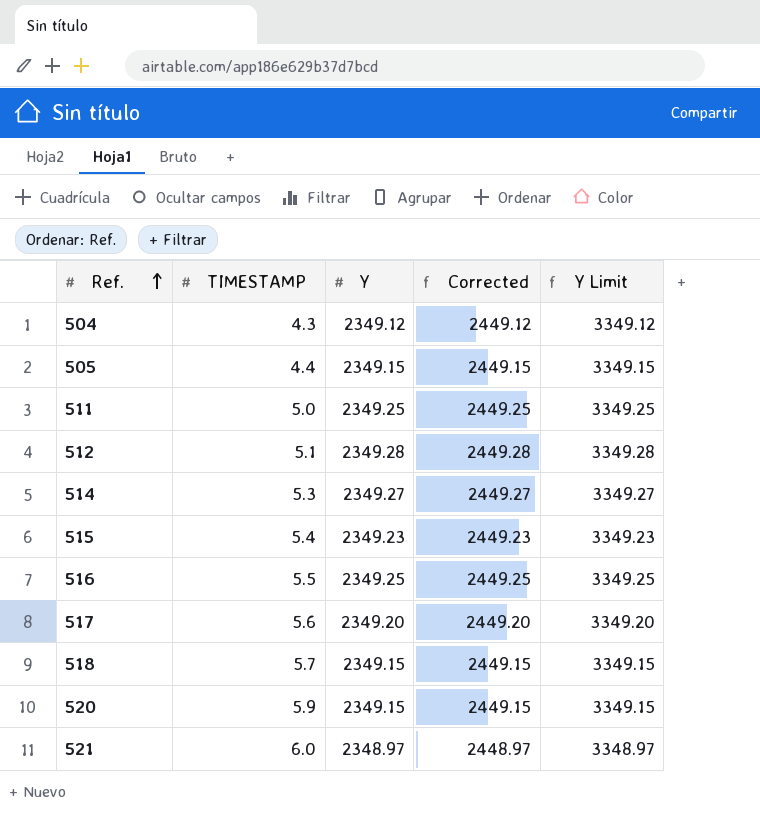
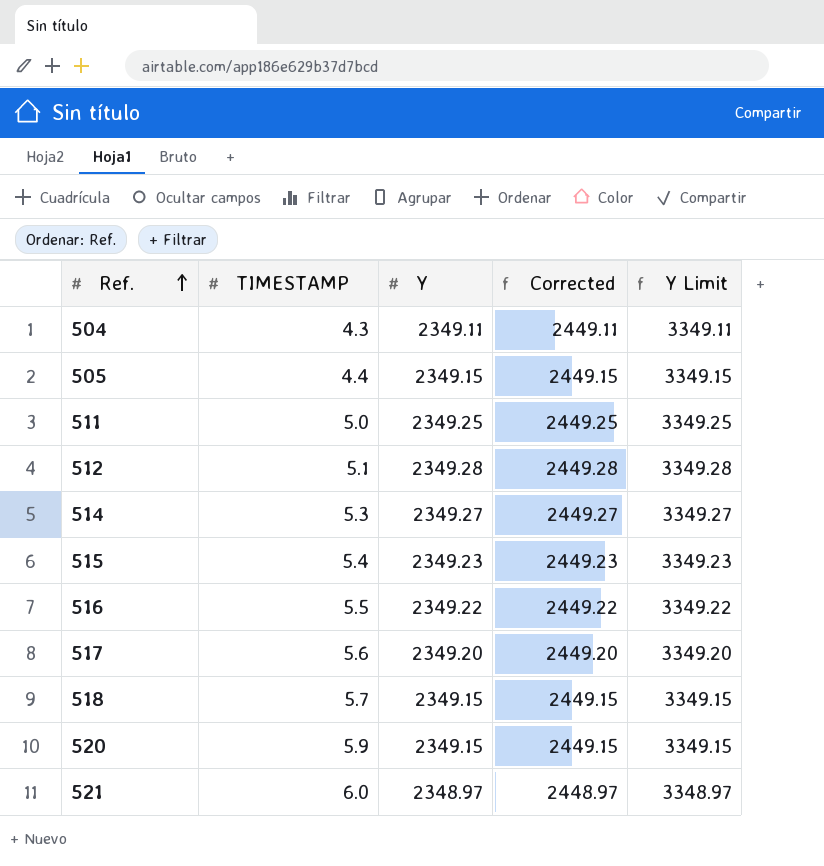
504 | Y: 2349.12 -> 2349.11
504 | Corrected: 2449.12 -> 2449.11
504 | Y Limit: 3349.12 -> 3349.11
516 | Y: 2349.25 -> 2349.22
516 | Corrected: 2449.25 -> 2449.22
516 | Y Limit: 3349.25 -> 3349.22

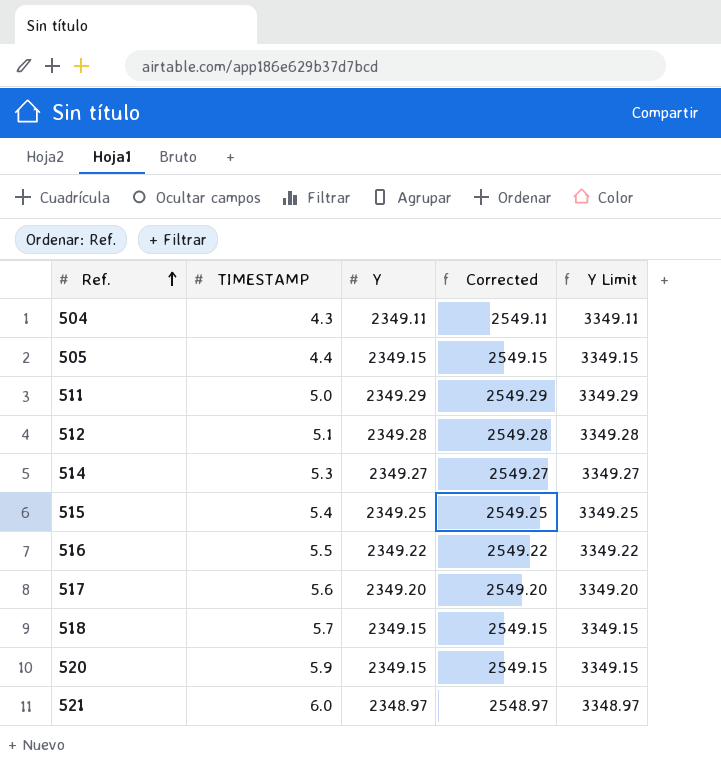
column Corrected | formula: [Y] + 100 -> [Y] + 200
511 | Y: 2349.25 -> 2349.29
511 | Y Limit: 3349.25 -> 3349.29
515 | Y: 2349.23 -> 2349.25
515 | Y Limit: 3349.23 -> 3349.25

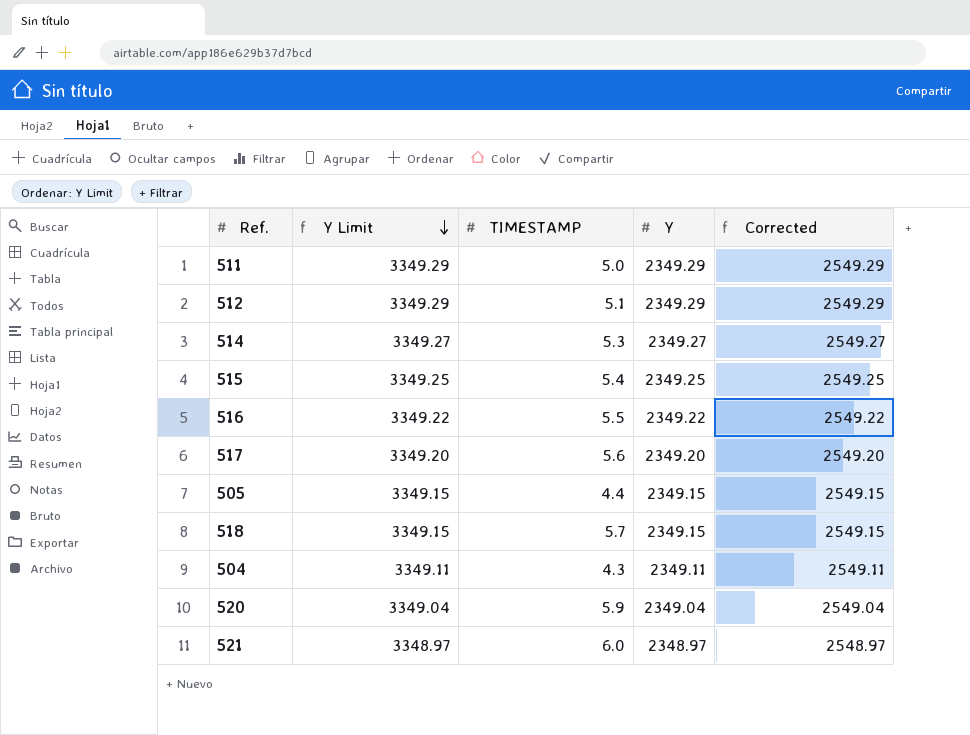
row order: Ref. ascending -> Y Limit descending
column Y Limit | position: 5 -> 2
512 | Y Limit: 3349.28 -> 3349.29
512 | Y: 2349.28 -> 2349.29
512 | Corrected: 2549.28 -> 2549.29
520 | Y Limit: 3349.15 -> 3349.04
520 | Y: 2349.15 -> 2349.04
520 | Corrected: 2549.15 -> 2549.04

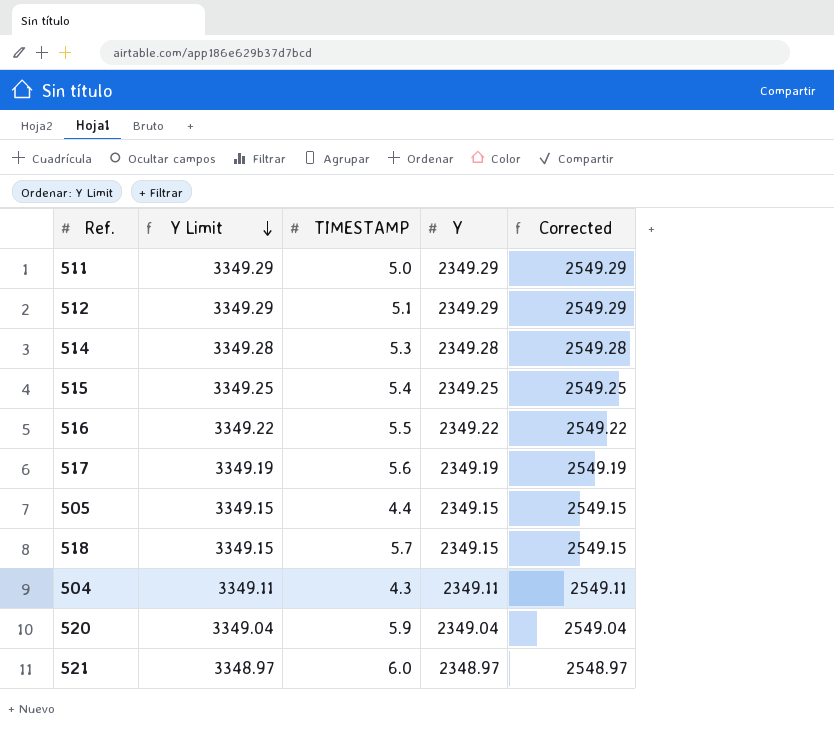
514 | Y Limit: 3349.27 -> 3349.28
514 | Y: 2349.27 -> 2349.28
514 | Corrected: 2549.27 -> 2549.28
517 | Y Limit: 3349.20 -> 3349.19
517 | Y: 2349.20 -> 2349.19
517 | Corrected: 2549.20 -> 2549.19

